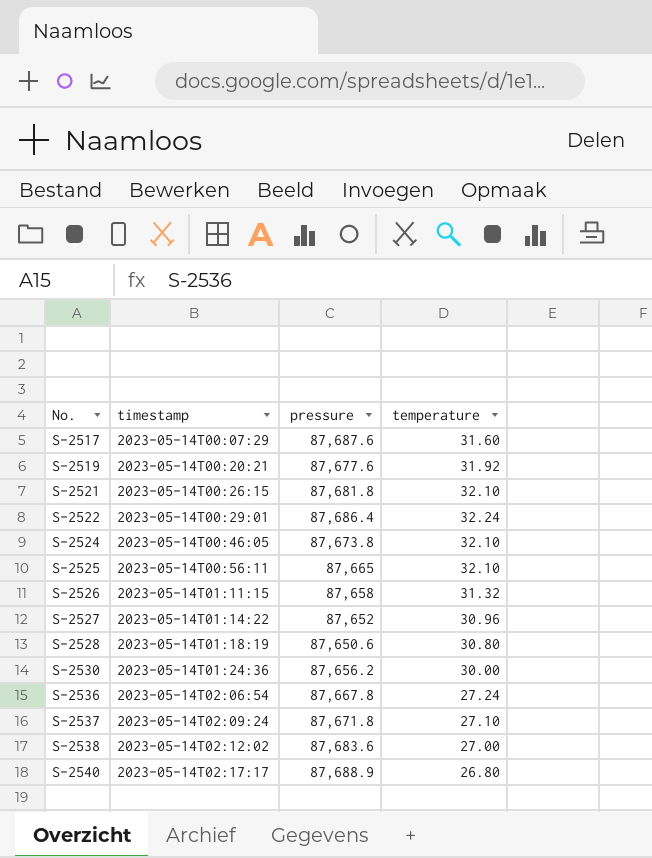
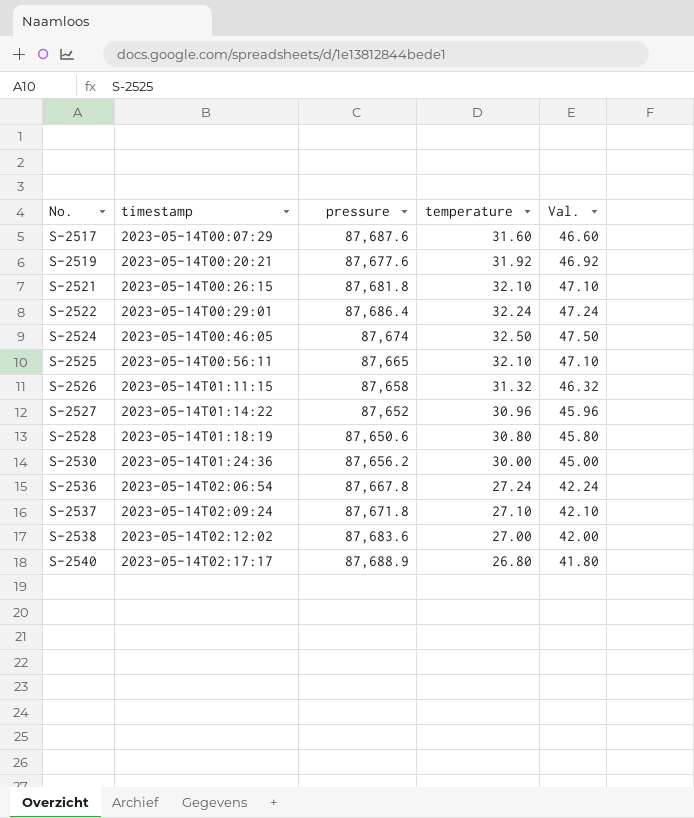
column Val. | formula: none -> [temperature] + 15
S-2524 | pressure: 87,673.8 -> 87,674
S-2524 | temperature: 32.10 -> 32.50

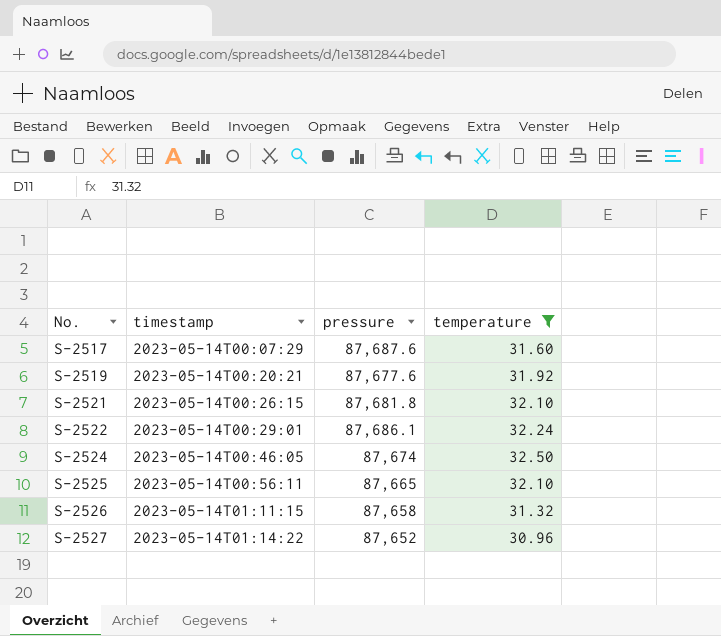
filter: none -> temperature >= 30.96
column Val. | formula: [temperature] + 15 -> none
S-2522 | pressure: 87,686.4 -> 87,686.1

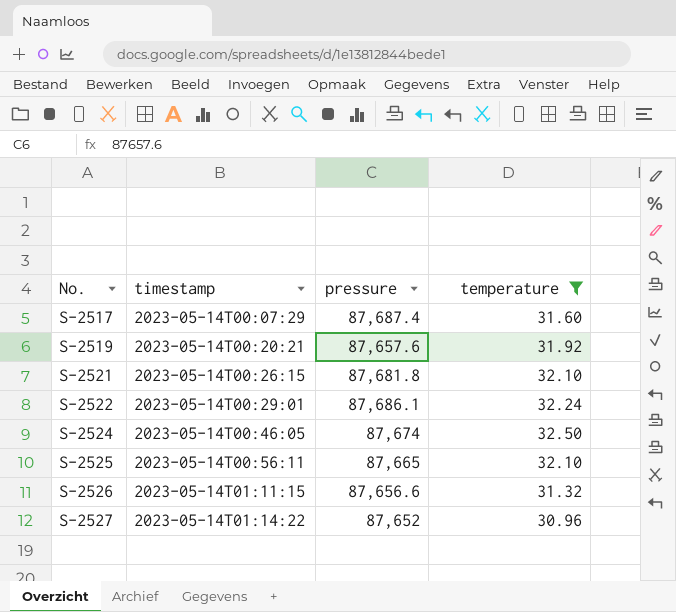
S-2517 | pressure: 87,687.6 -> 87,687.4
S-2519 | pressure: 87,677.6 -> 87,657.6
S-2526 | pressure: 87,658 -> 87,656.6

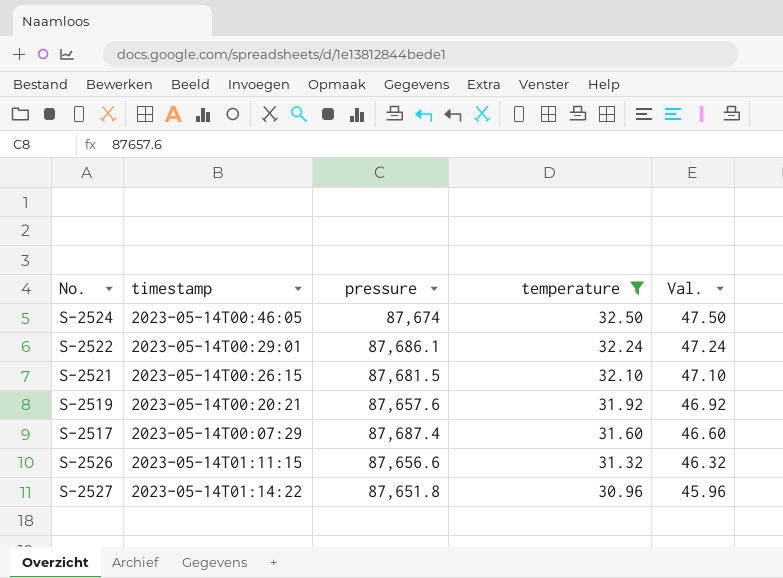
row order: No. ascending -> temperature descending
column Val. | formula: none -> [temperature] + 15
row S-2525: 2023-05-14T00:56:11 | 87,665 | 32.10 -> none
S-2521 | pressure: 87,681.8 -> 87,681.5
S-2527 | pressure: 87,652 -> 87,651.8

